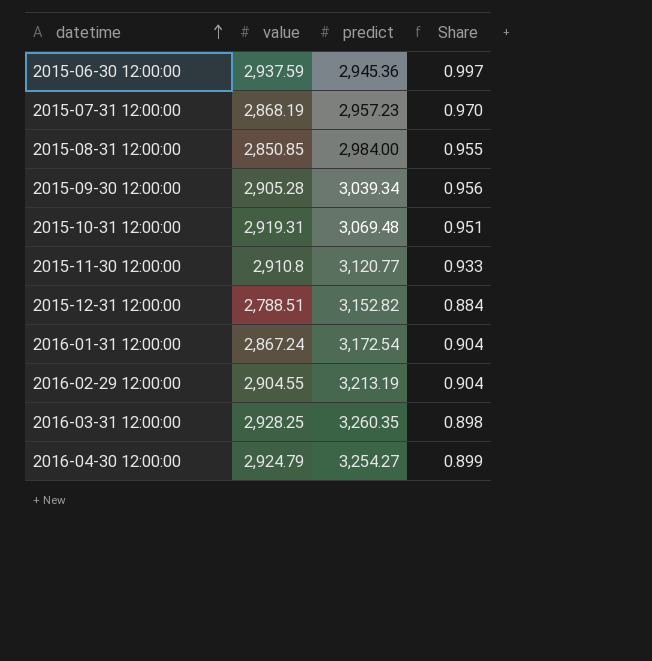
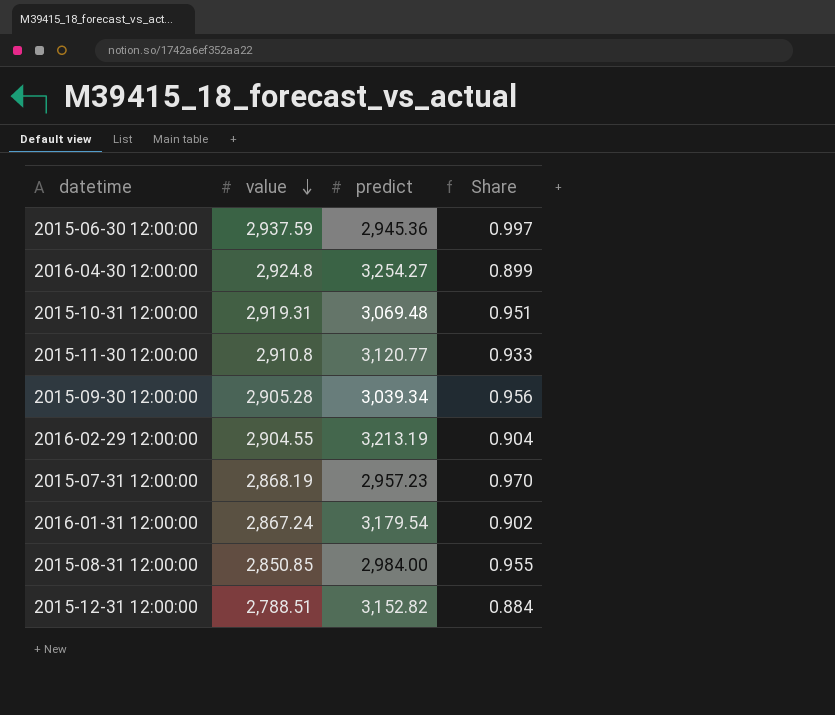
row order: datetime ascending -> value descending
row 2016-03-31 12:00:00: 2,928.25 | 3,260.35 | 0.898 -> none
2016-04-30 12:00:00 | value: 2,924.79 -> 2,924.8
2016-01-31 12:00:00 | predict: 3,172.54 -> 3,179.54
2016-01-31 12:00:00 | Share: 0.904 -> 0.902

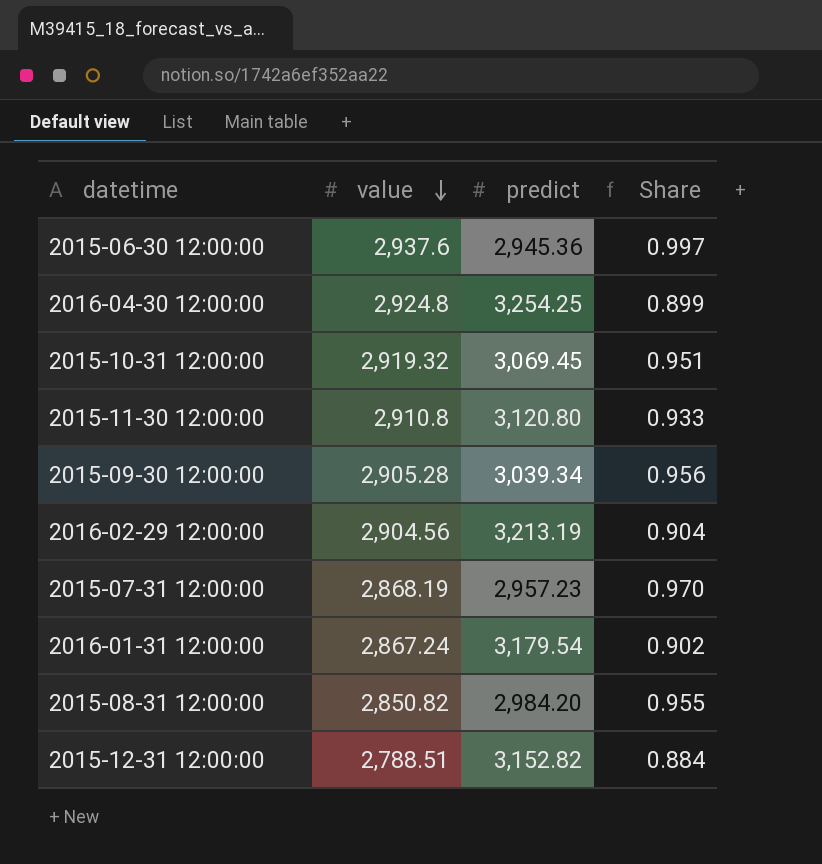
2015-06-30 12:00:00 | value: 2,937.59 -> 2,937.6
2016-04-30 12:00:00 | predict: 3,254.27 -> 3,254.25
2015-10-31 12:00:00 | value: 2,919.31 -> 2,919.32
2015-10-31 12:00:00 | predict: 3,069.48 -> 3,069.45
2015-11-30 12:00:00 | predict: 3,120.77 -> 3,120.80
2016-02-29 12:00:00 | value: 2,904.55 -> 2,904.56
2015-08-31 12:00:00 | value: 2,850.85 -> 2,850.82
2015-08-31 12:00:00 | predict: 2,984.00 -> 2,984.20

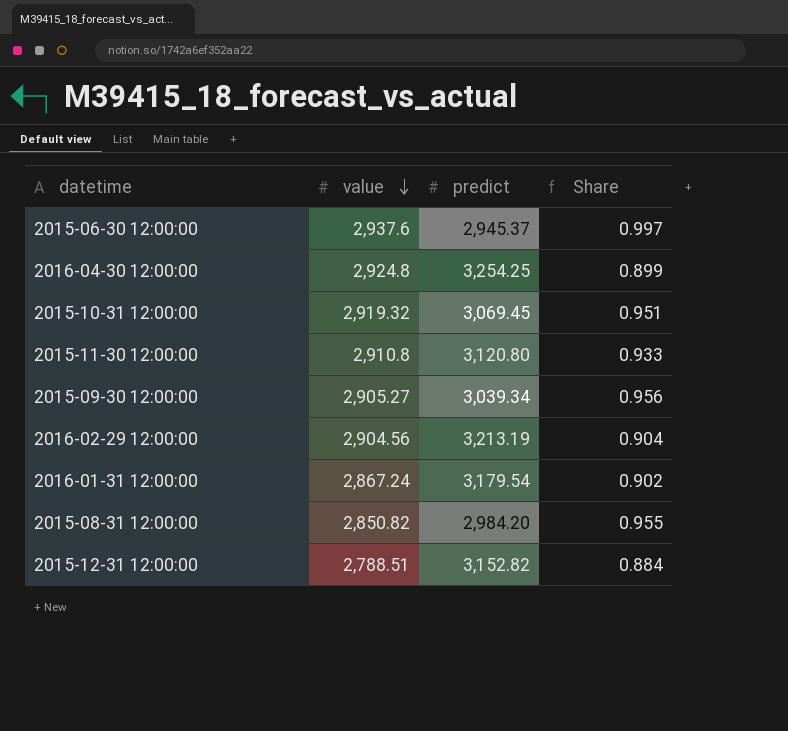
row 2015-07-31 12:00:00: 2,868.19 | 2,957.23 | 0.970 -> none
2015-06-30 12:00:00 | predict: 2,945.36 -> 2,945.37
2015-09-30 12:00:00 | value: 2,905.28 -> 2,905.27

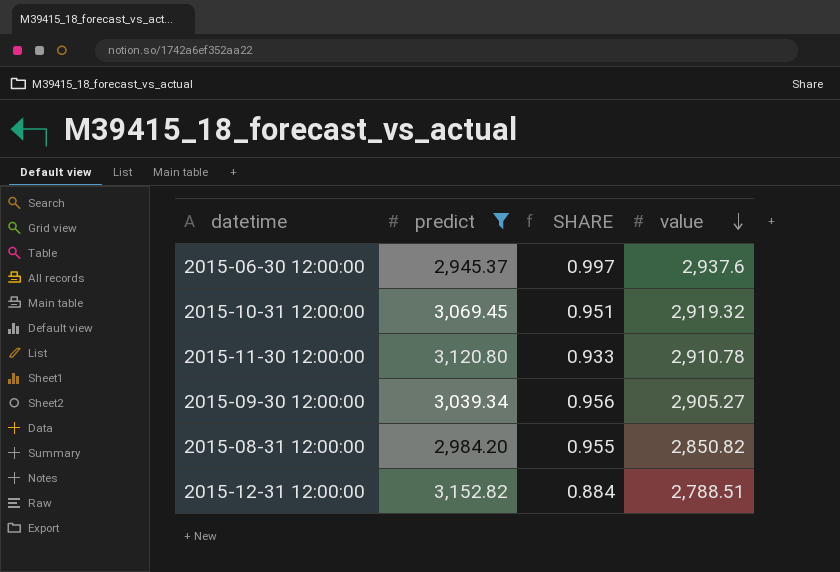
filter: none -> predict <= 3,152.82
column name: Share -> SHARE
column value | position: 2 -> 4
2015-11-30 12:00:00 | value: 2,910.8 -> 2,910.78

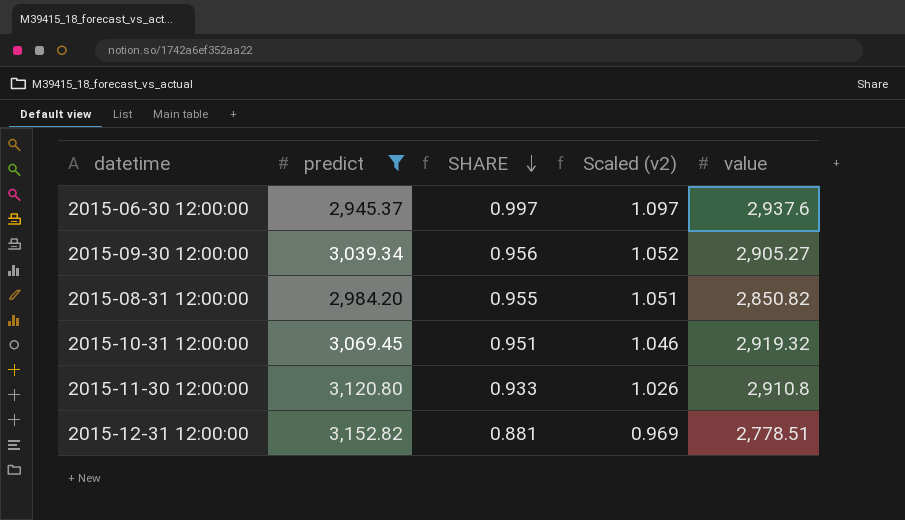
row order: value descending -> SHARE descending
column Scaled (v2) | formula: none -> [SHARE] * 1.1
2015-11-30 12:00:00 | value: 2,910.78 -> 2,910.8
2015-12-31 12:00:00 | SHARE: 0.884 -> 0.881
2015-12-31 12:00:00 | value: 2,788.51 -> 2,778.51

